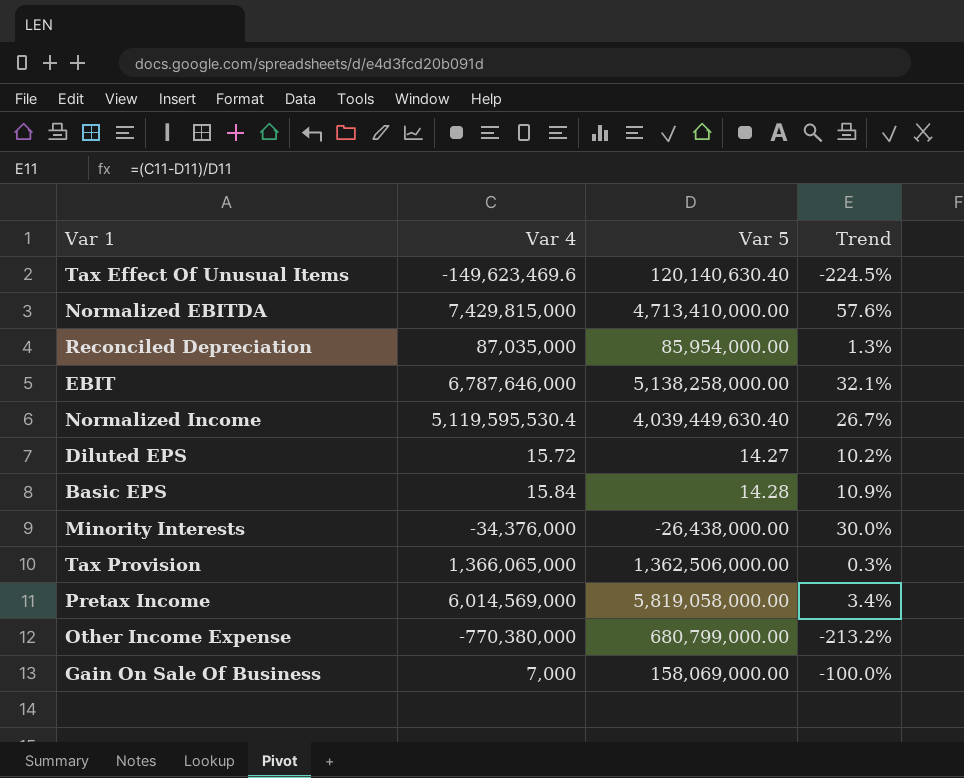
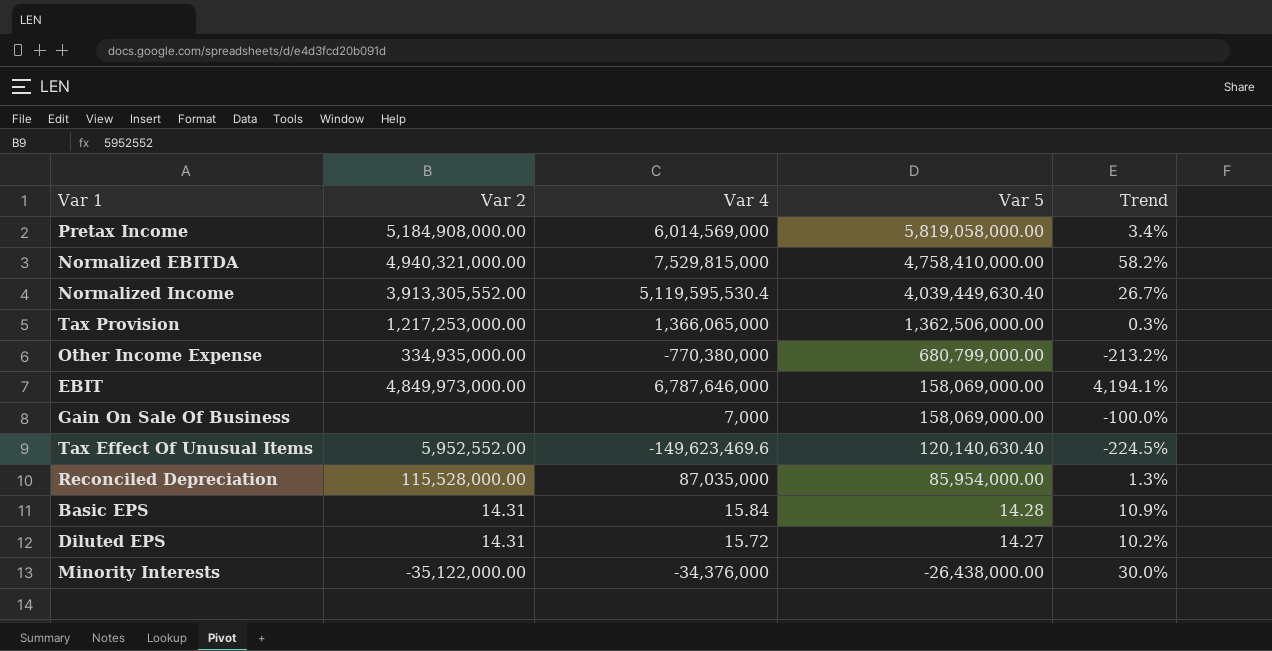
row order: none -> Var 5 descending
column Var 2 | position: none -> 2
Normalized EBITDA | Var 4: 7,429,815,000 -> 7,529,815,000
Normalized EBITDA | Var 5: 4,713,410,000.00 -> 4,758,410,000.00
Normalized EBITDA | Trend: 57.6% -> 58.2%
EBIT | Var 5: 5,138,258,000.00 -> 158,069,000.00
EBIT | Trend: 32.1% -> 4,194.1%

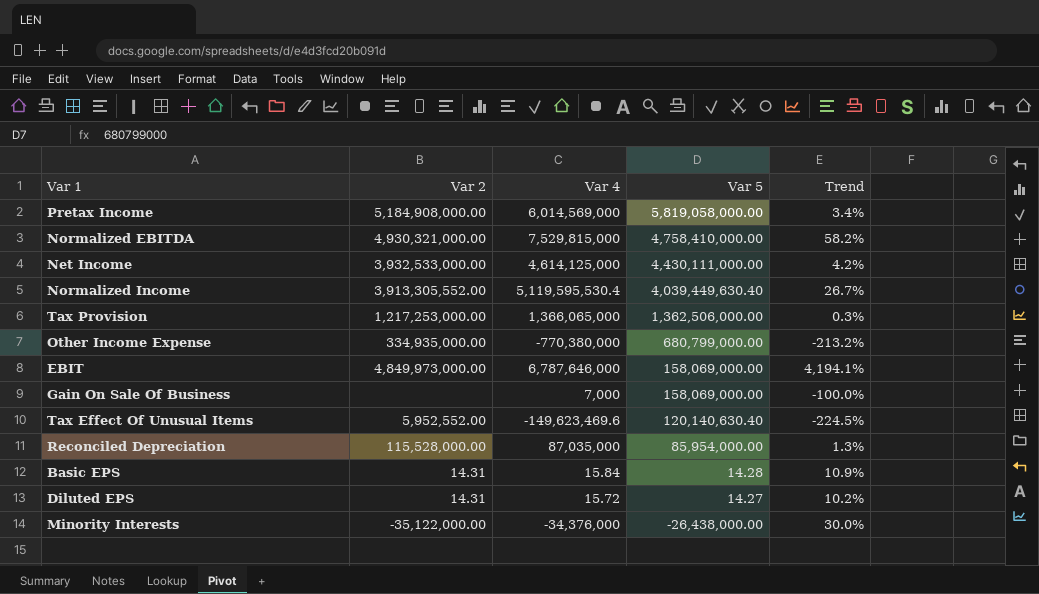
Normalized EBITDA | Var 2: 4,940,321,000.00 -> 4,930,321,000.00
row Net Income: none -> 3,932,533,000.00 | 4,614,125,000 | 4,430,111,000.00 | 4.2%

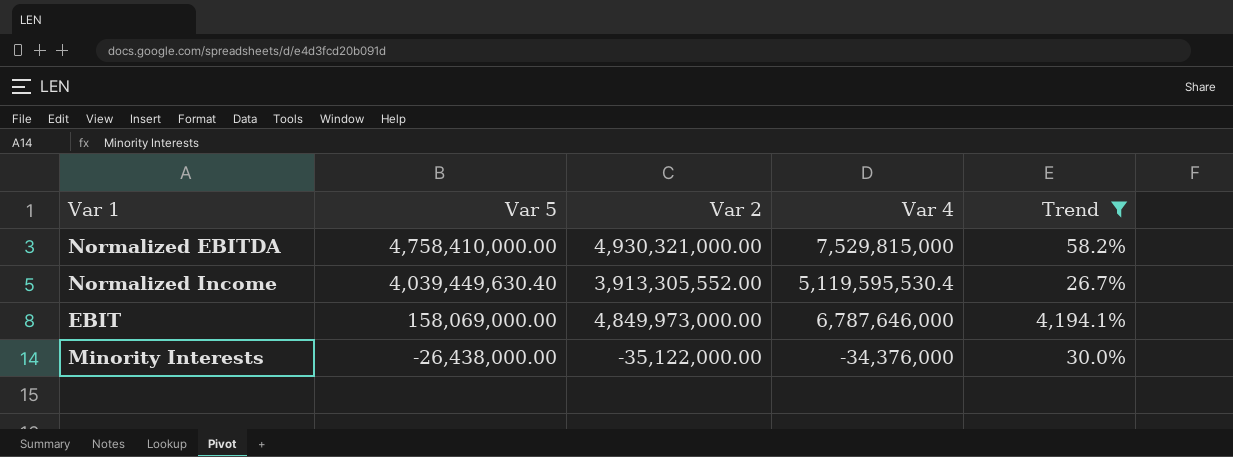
filter: none -> Trend >= 26.7%
column Var 5 | position: 4 -> 2

